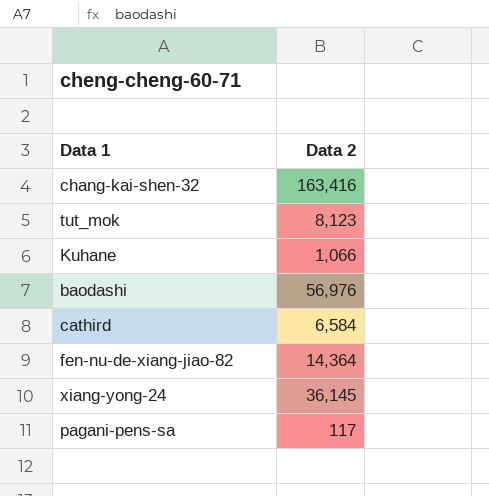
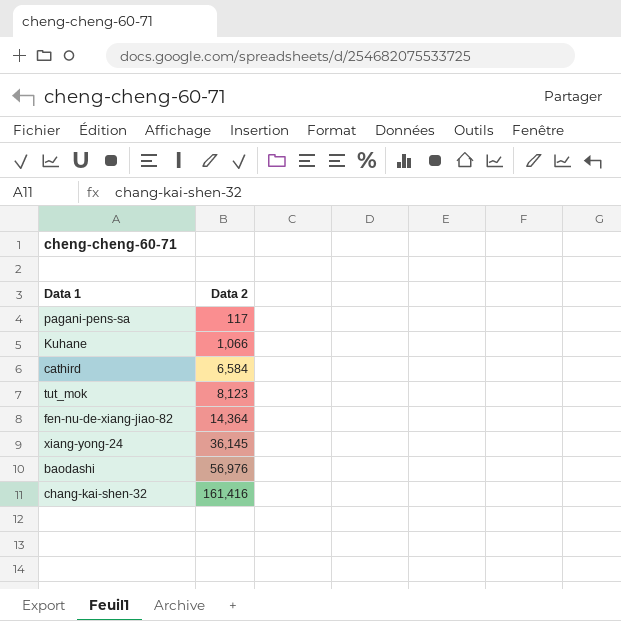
row order: none -> Data 2 ascending
chang-kai-shen-32 | Data 2: 163,416 -> 161,416

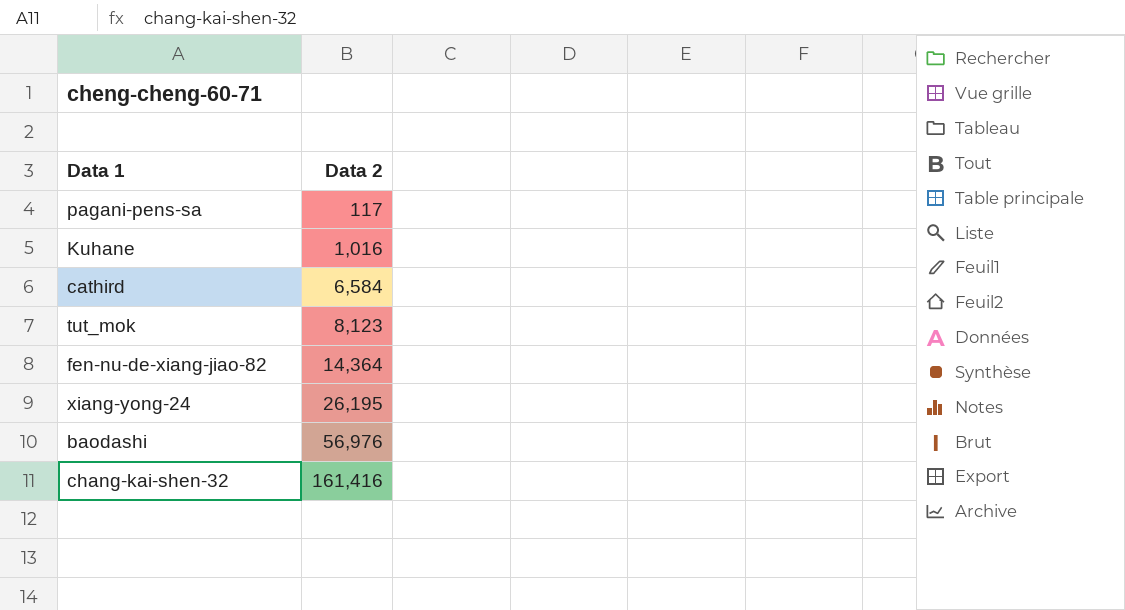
Kuhane | Data 2: 1,066 -> 1,016
xiang-yong-24 | Data 2: 36,145 -> 26,195

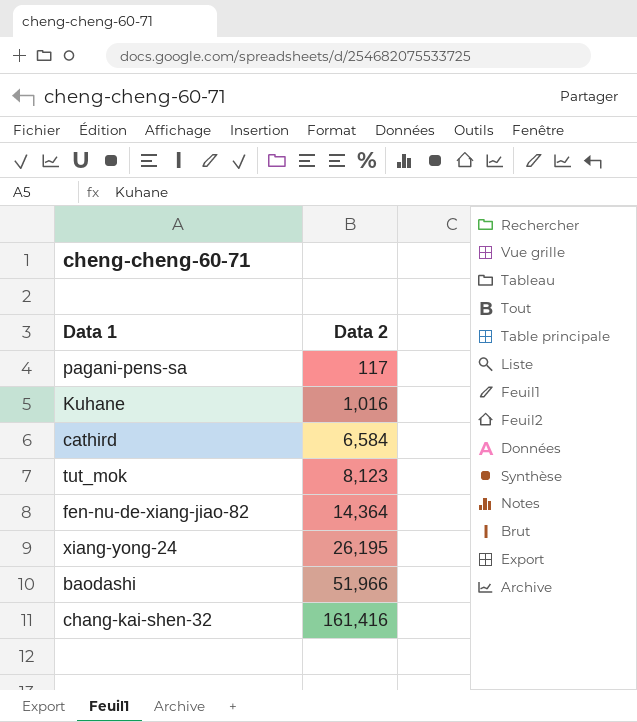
baodashi | Data 2: 56,976 -> 51,966

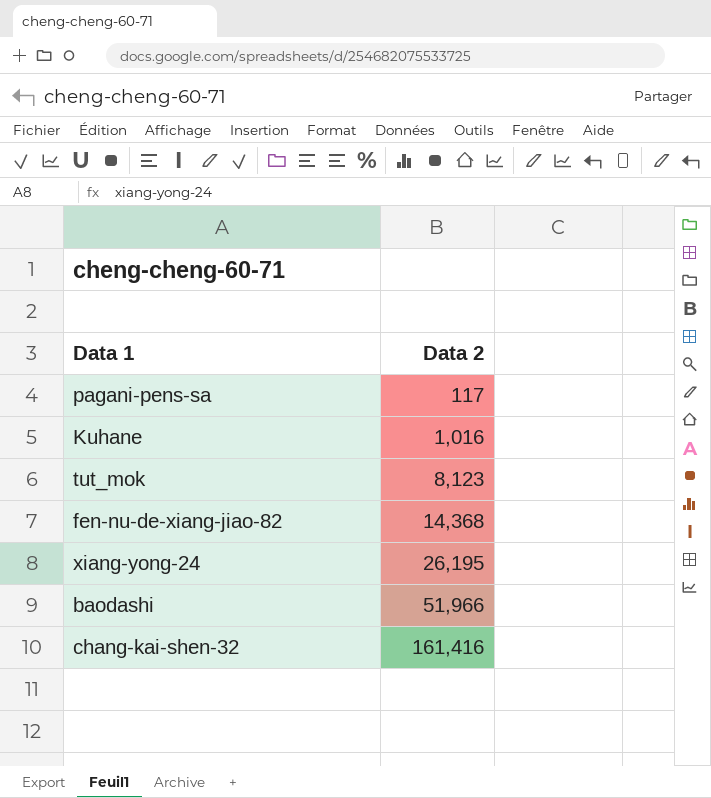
row cathird: 6,584 -> none
fen-nu-de-xiang-jiao-82 | Data 2: 14,364 -> 14,368

